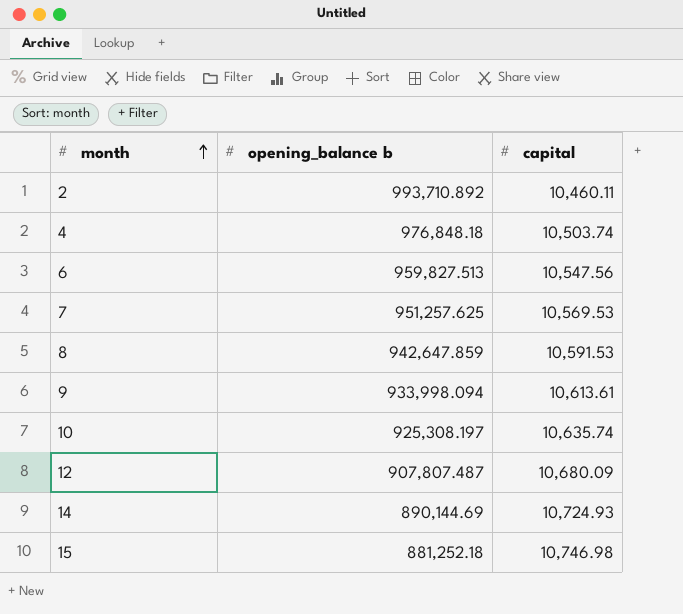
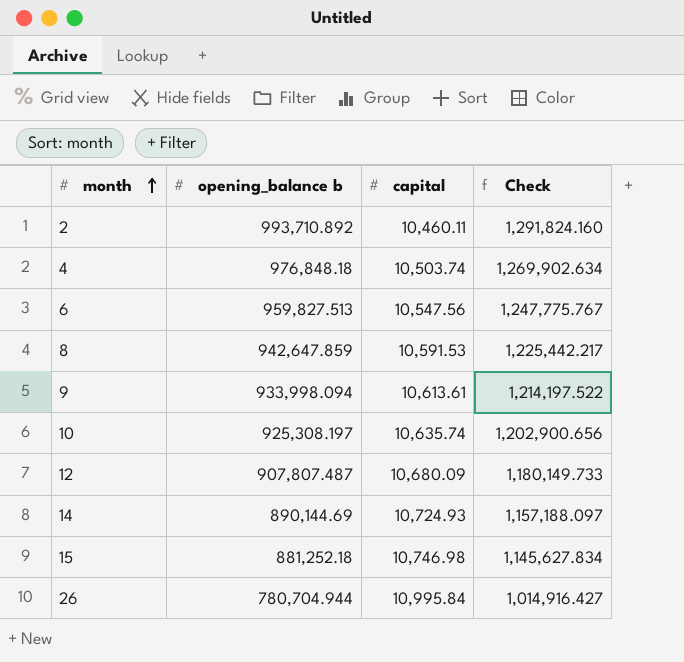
column Check | formula: none -> [opening_balance b] * 1.3
row 7: 951,257.625 | 10,569.53 -> none
row 26: none -> 780,704.944 | 10,995.84 | 1,014,916.427

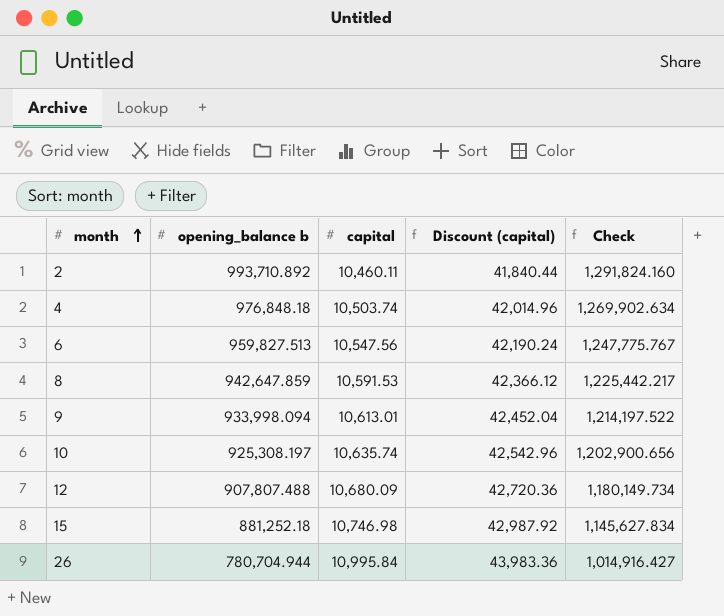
column Discount (capital) | formula: none -> [capital] * 4
row 14: 890,144.69 | 10,724.93 | 1,157,188.097 -> none
9 | capital: 10,613.61 -> 10,613.01
12 | opening_balance b: 907,807.487 -> 907,807.488
12 | Check: 1,180,149.733 -> 1,180,149.734

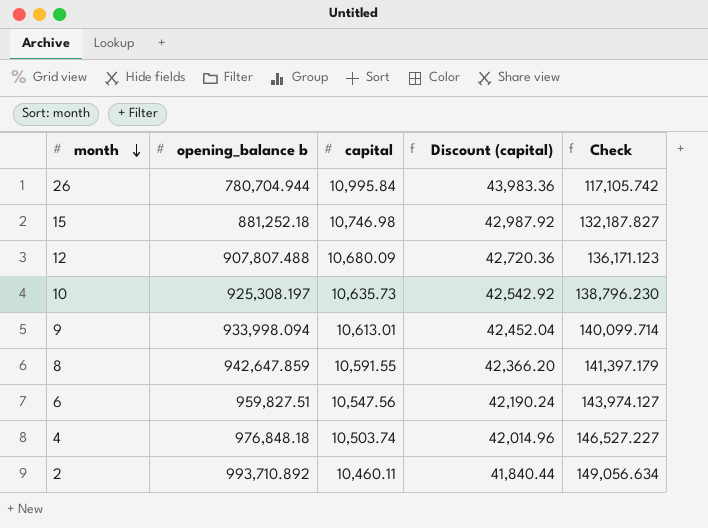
row order: month ascending -> month descending
column Check | formula: [opening_balance b] * 1.3 -> [opening_balance b] * 0.15
10 | capital: 10,635.74 -> 10,635.73
10 | Discount (capital): 42,542.96 -> 42,542.92
8 | capital: 10,591.53 -> 10,591.55
8 | Discount (capital): 42,366.12 -> 42,366.20
6 | opening_balance b: 959,827.513 -> 959,827.51

